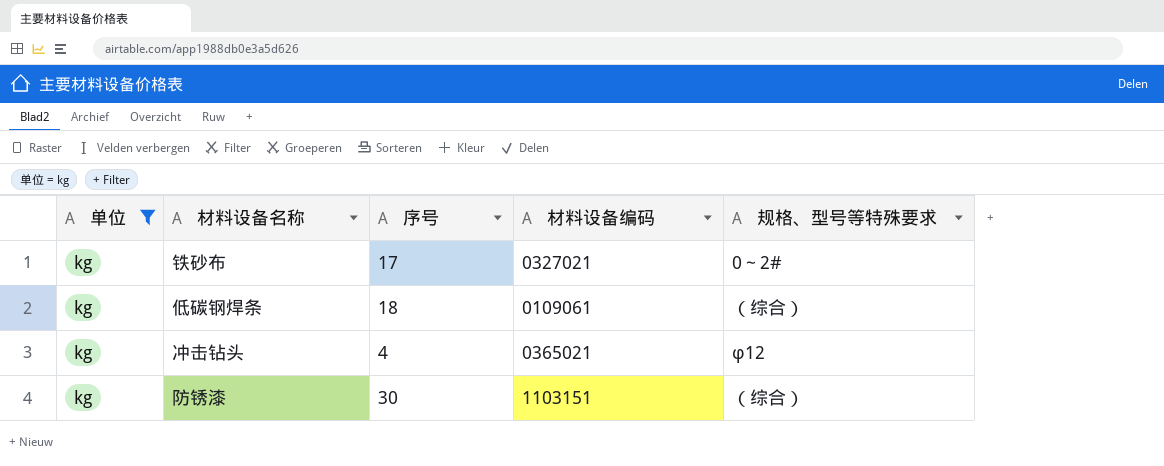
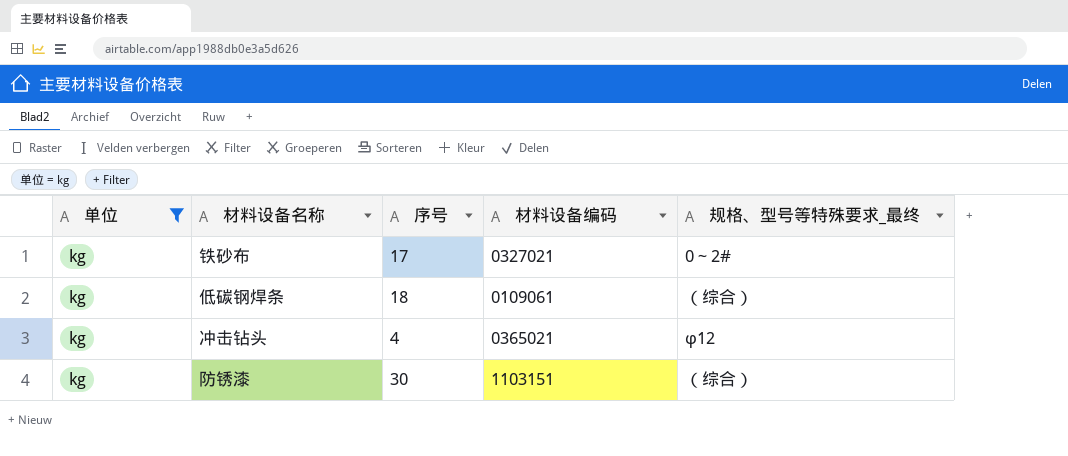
column name: 规格、型号等特殊要求 -> 规格、型号等特殊要求_最终

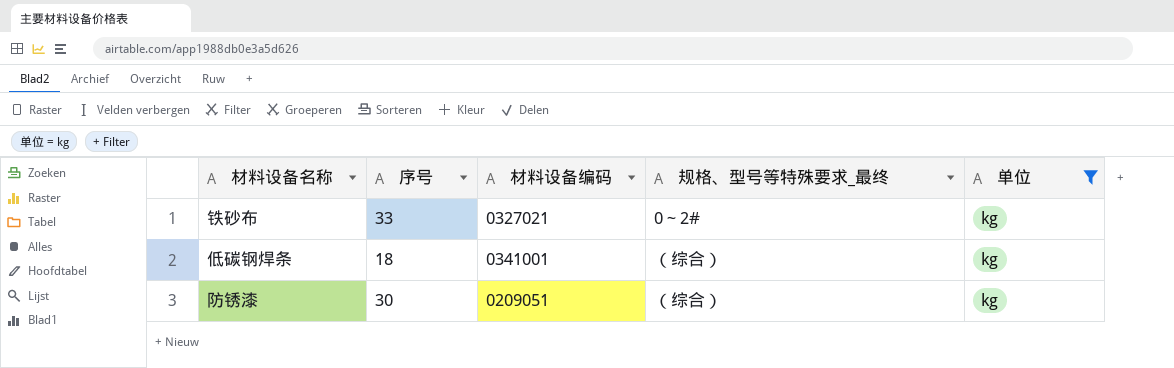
column 单位 | position: 1 -> 5
row 冲击钻头: kg | 4 | 0365021 | φ12 -> none
铁砂布 | 序号: 17 -> 33
低碳钢焊条 | 材料设备编码: 0109061 -> 0341001
防锈漆 | 材料设备编码: 1103151 -> 0209051

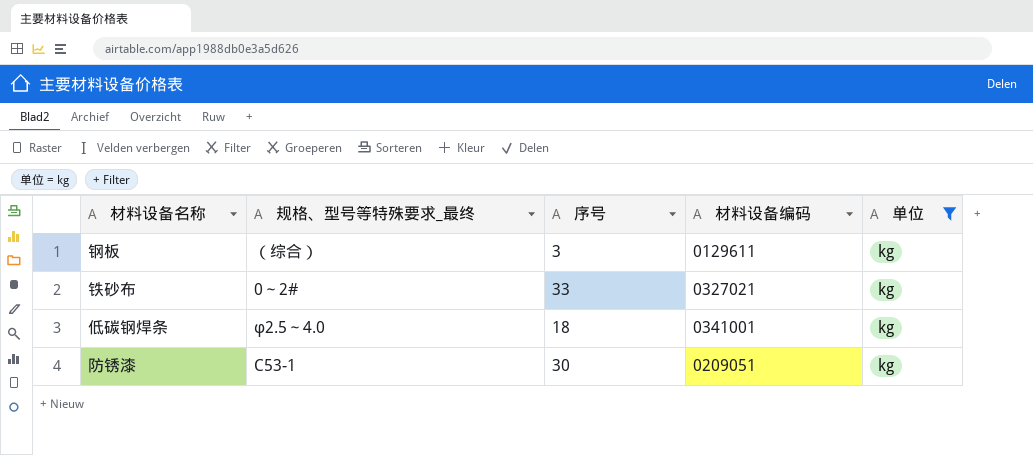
column 规格、型号等特殊要求_最终 | position: 4 -> 2
row 钢板: none -> （综合） | 3 | 0129611 | kg
低碳钢焊条 | 规格、型号等特殊要求_最终: （综合） -> φ2.5～4.0
防锈漆 | 规格、型号等特殊要求_最终: （综合） -> C53-1

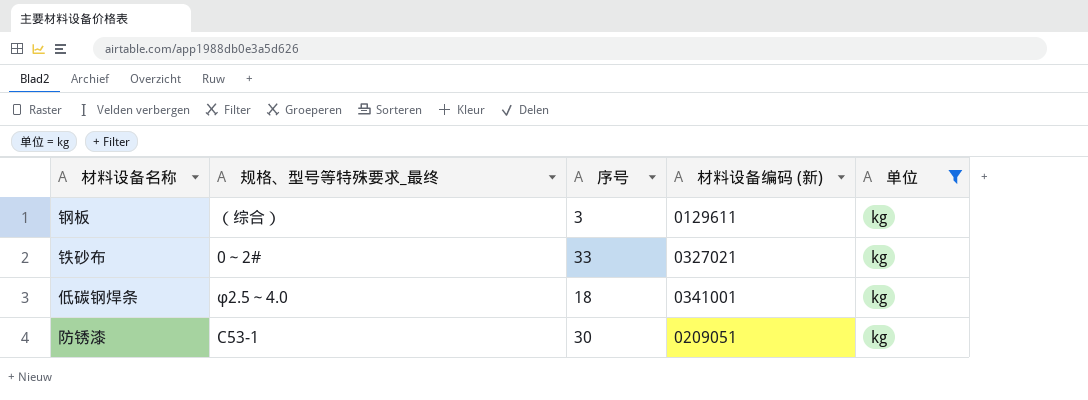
column name: 材料设备编码 -> 材料设备编码 (新)

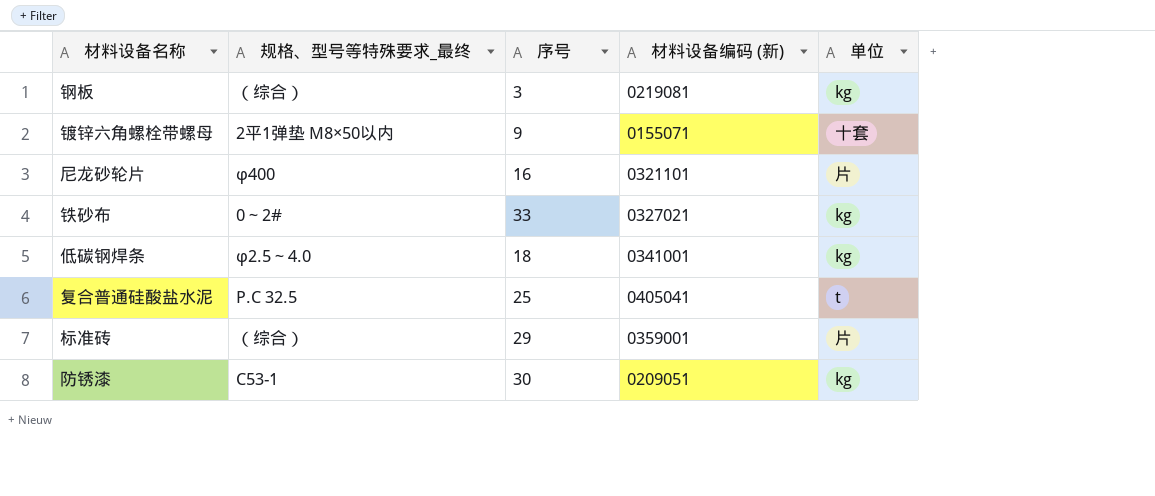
filter: 单位 = kg -> none
钢板 | 材料设备编码 (新): 0129611 -> 0219081

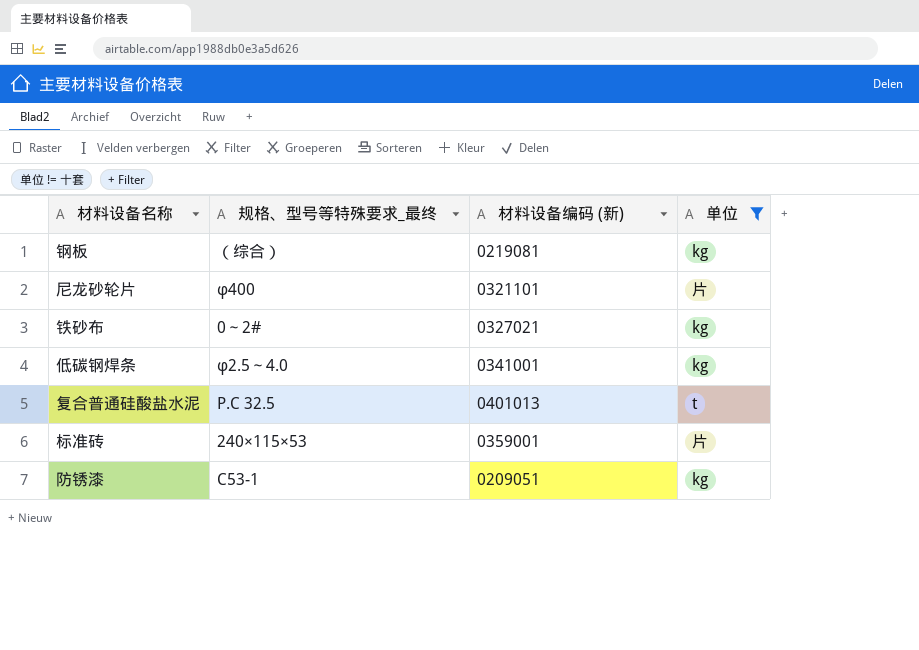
filter: none -> 单位 != 十套
column 序号 | position: 3 -> none
复合普通硅酸盐水泥 | 材料设备编码 (新): 0405041 -> 0401013
标准砖 | 规格、型号等特殊要求_最终: （综合） -> 240×115×53

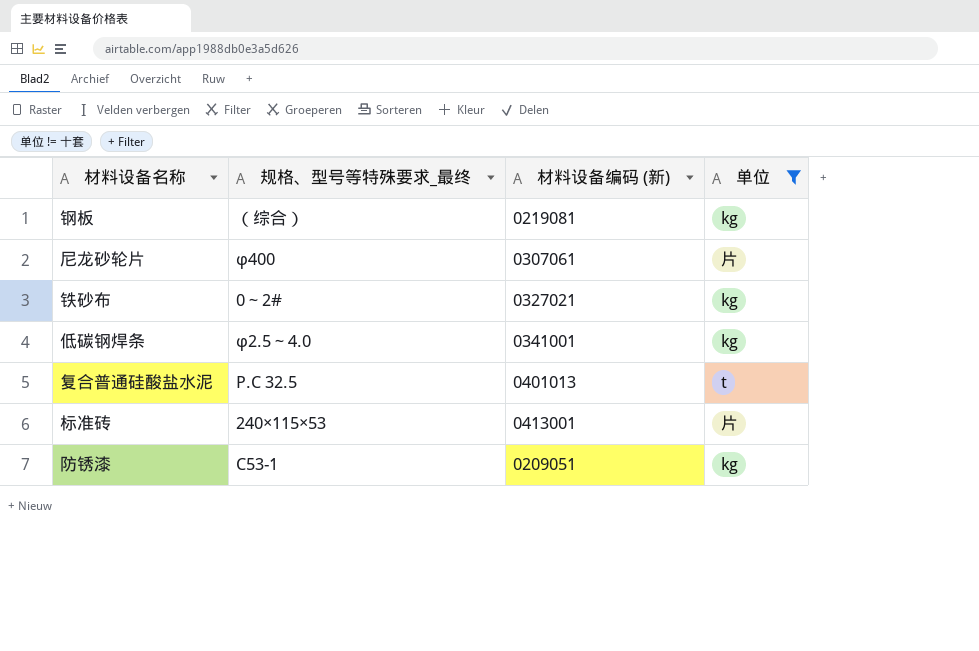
尼龙砂轮片 | 材料设备编码 (新): 0321101 -> 0307061
标准砖 | 材料设备编码 (新): 0359001 -> 0413001

